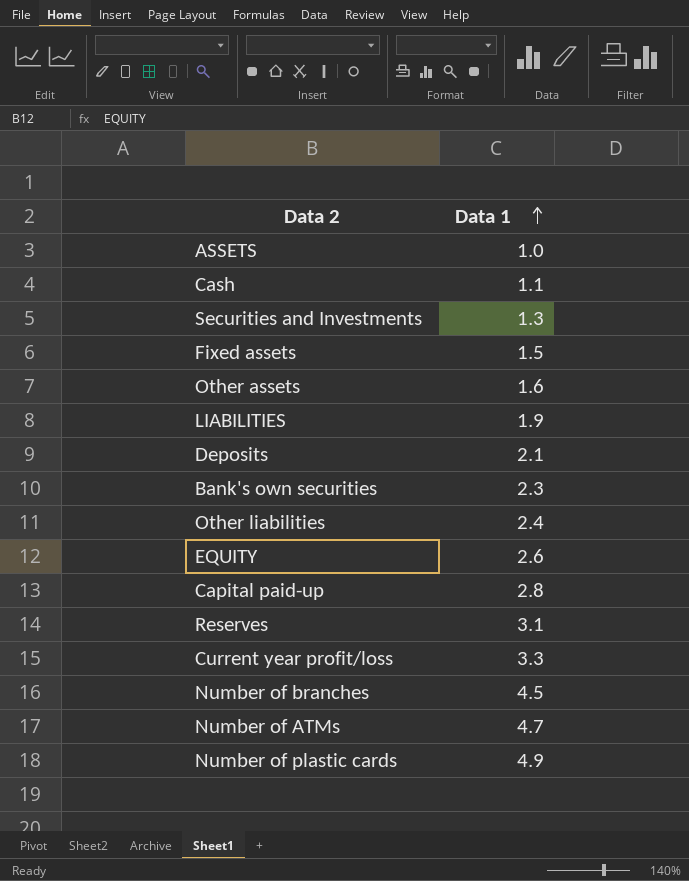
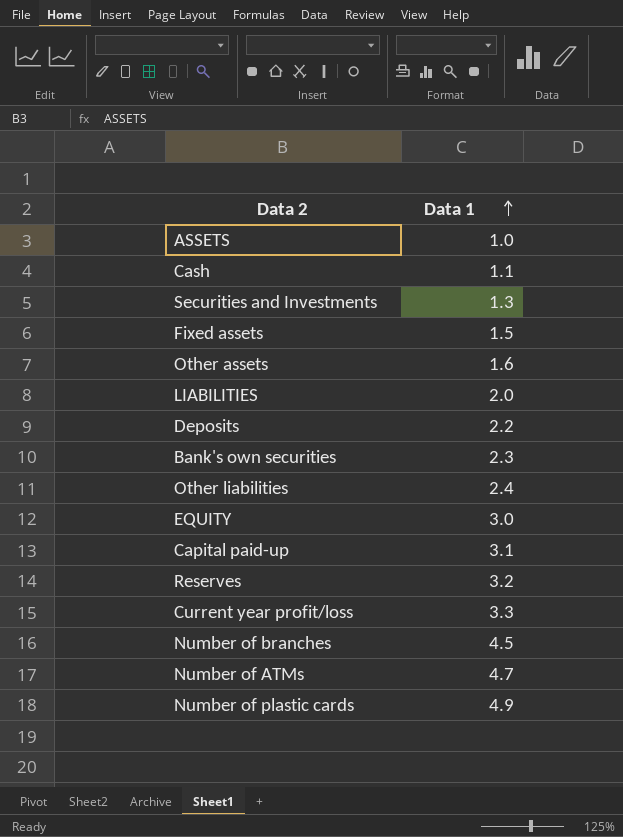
LIABILITIES | Data 1: 1.9 -> 2.0
Deposits | Data 1: 2.1 -> 2.2
EQUITY | Data 1: 2.6 -> 3.0
Сapital paid-up | Data 1: 2.8 -> 3.1
Reserves | Data 1: 3.1 -> 3.2

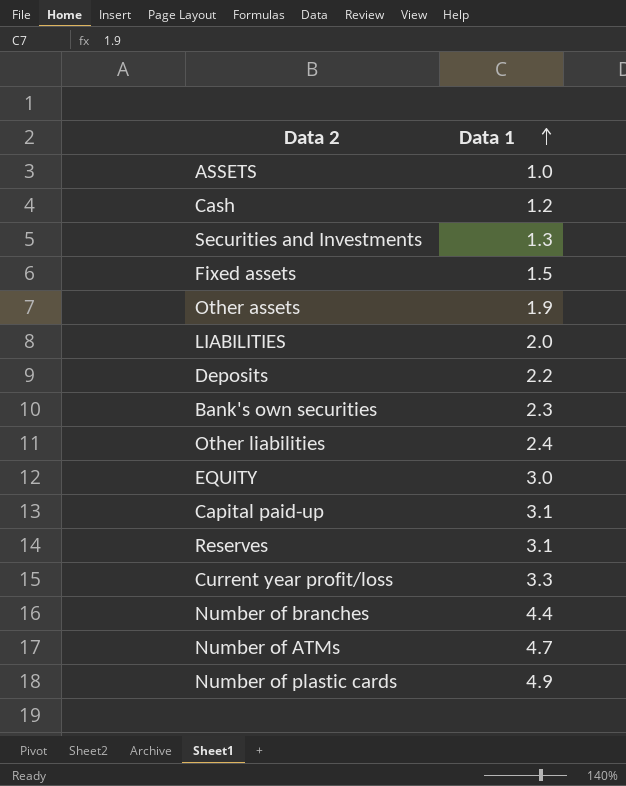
Cash | Data 1: 1.1 -> 1.2
Other assets | Data 1: 1.6 -> 1.9
Reserves | Data 1: 3.2 -> 3.1
Number of branches | Data 1: 4.5 -> 4.4

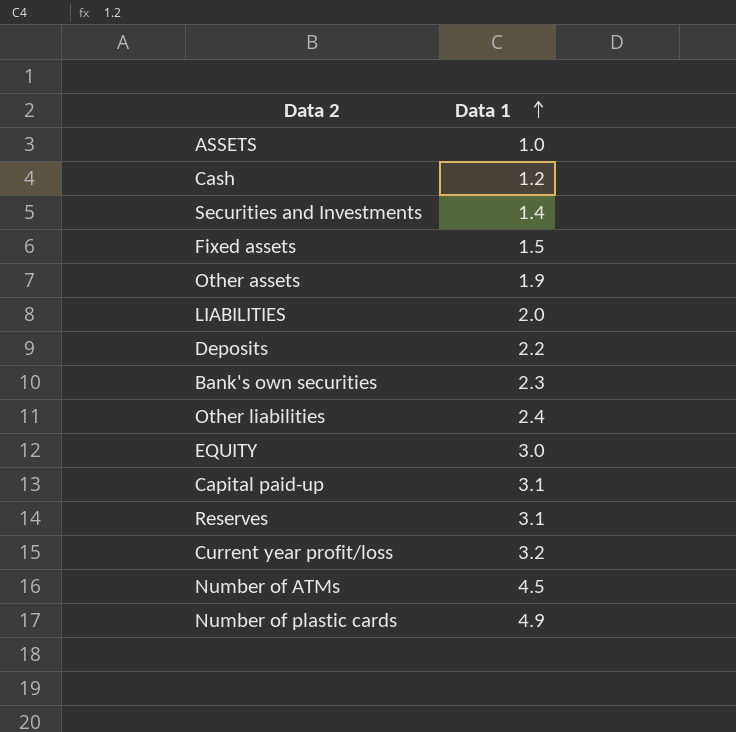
row Number of branches: 4.4 -> none
Securities and Investments | Data 1: 1.3 -> 1.4
Current year profit/loss | Data 1: 3.3 -> 3.2
Number of ATMs | Data 1: 4.7 -> 4.5

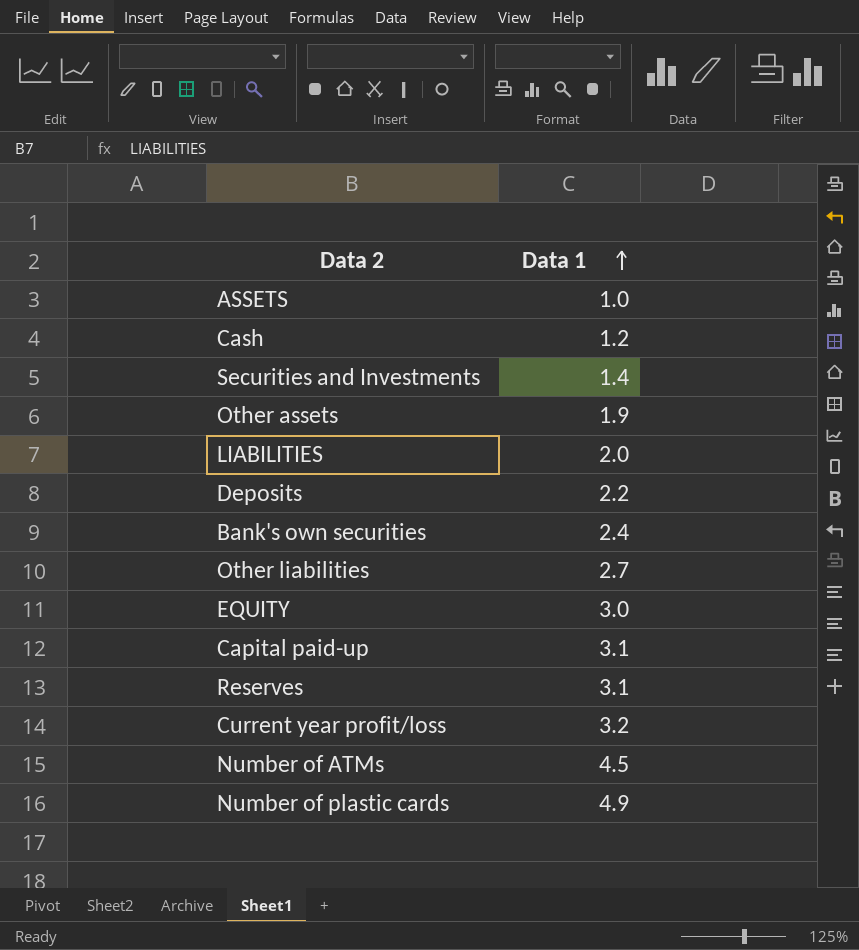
row Fixed assets: 1.5 -> none
Bank's own securities | Data 1: 2.3 -> 2.4
Other liabilities | Data 1: 2.4 -> 2.7

